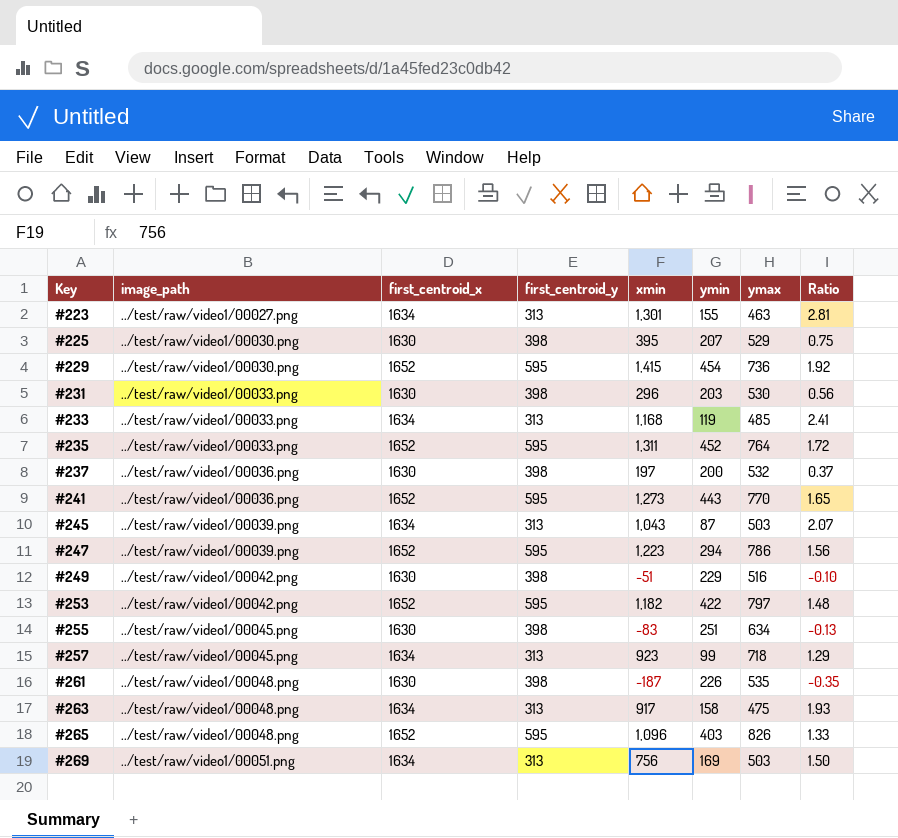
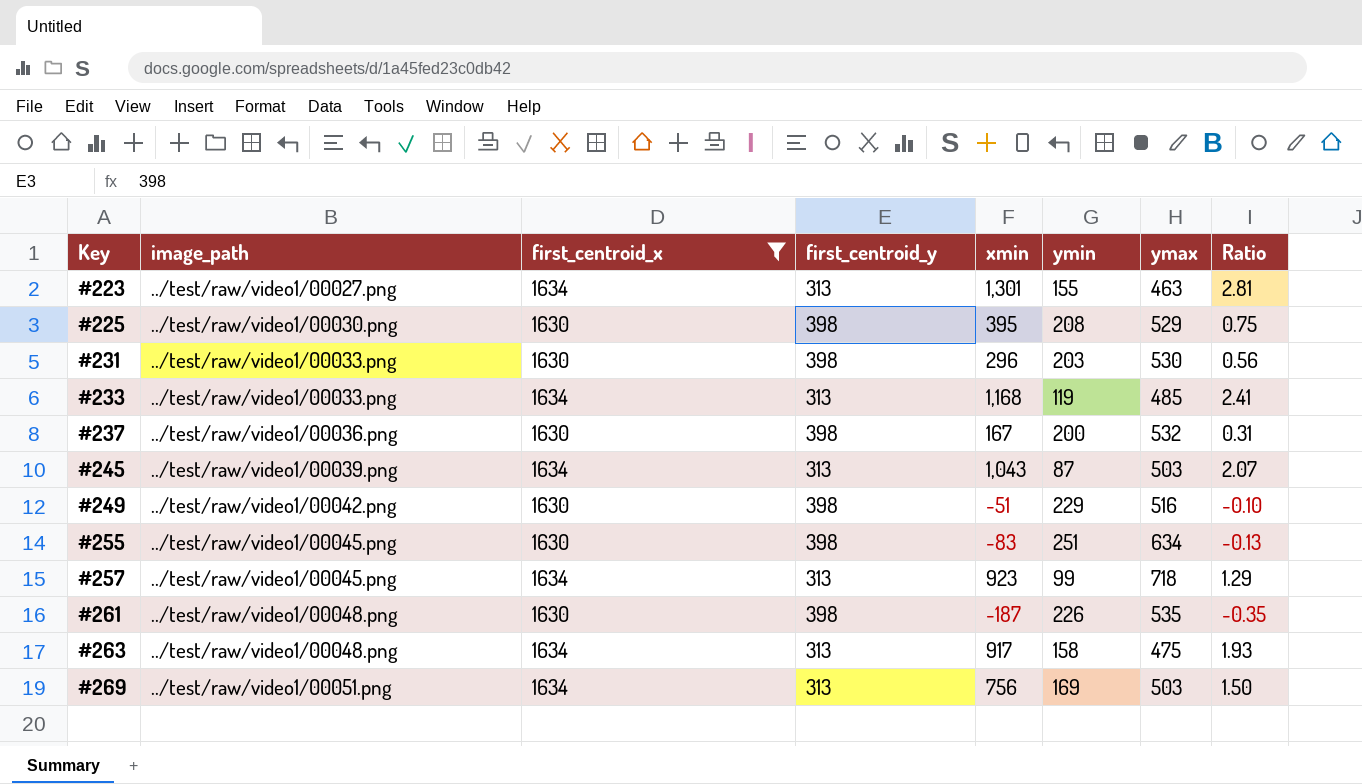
filter: none -> first_centroid_x != 1652
#225 | ymin: 207 -> 208
#237 | xmin: 197 -> 167
#237 | Ratio: 0.37 -> 0.31

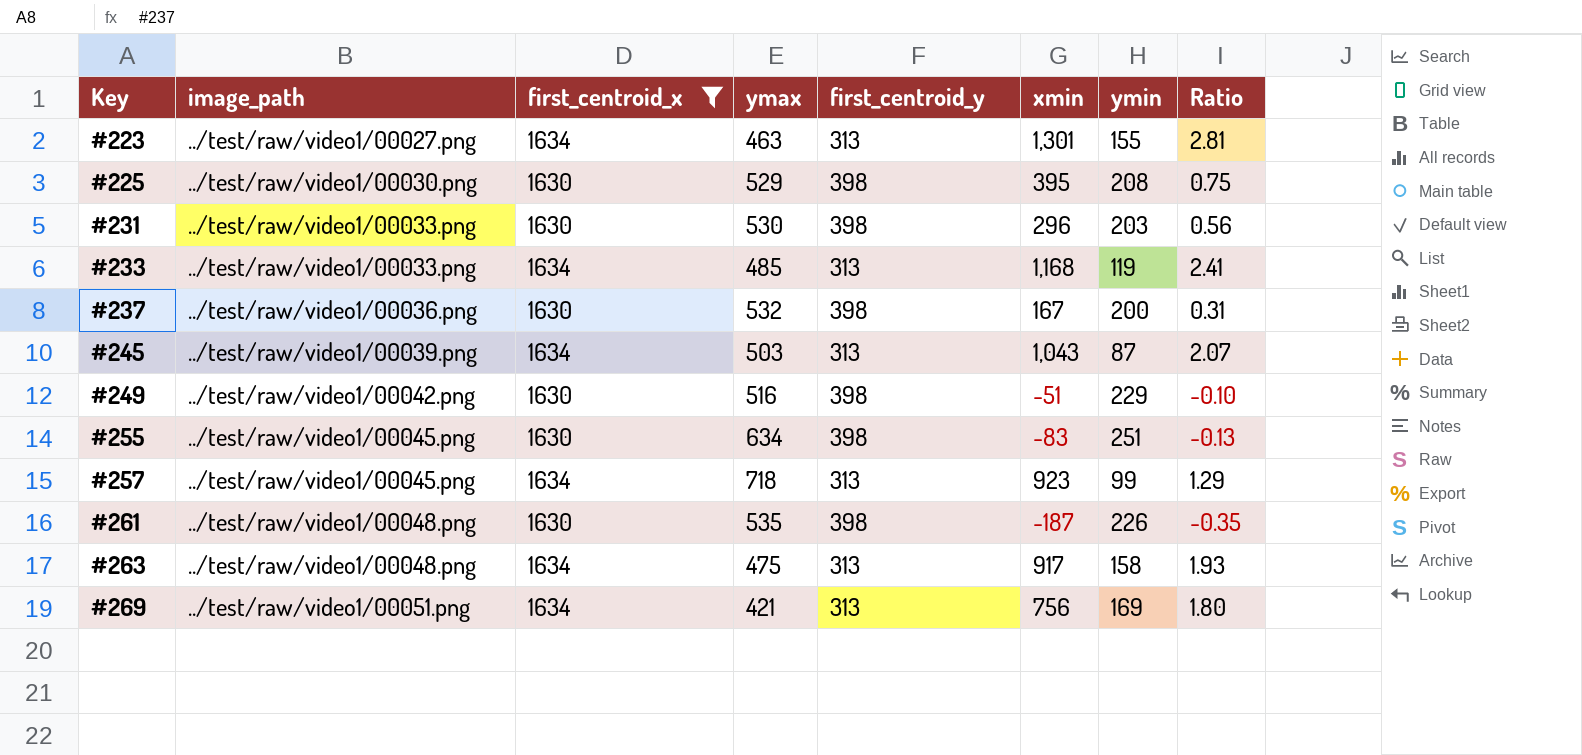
column ymax | position: 7 -> 4
#269 | ymax: 503 -> 421
#269 | Ratio: 1.50 -> 1.80

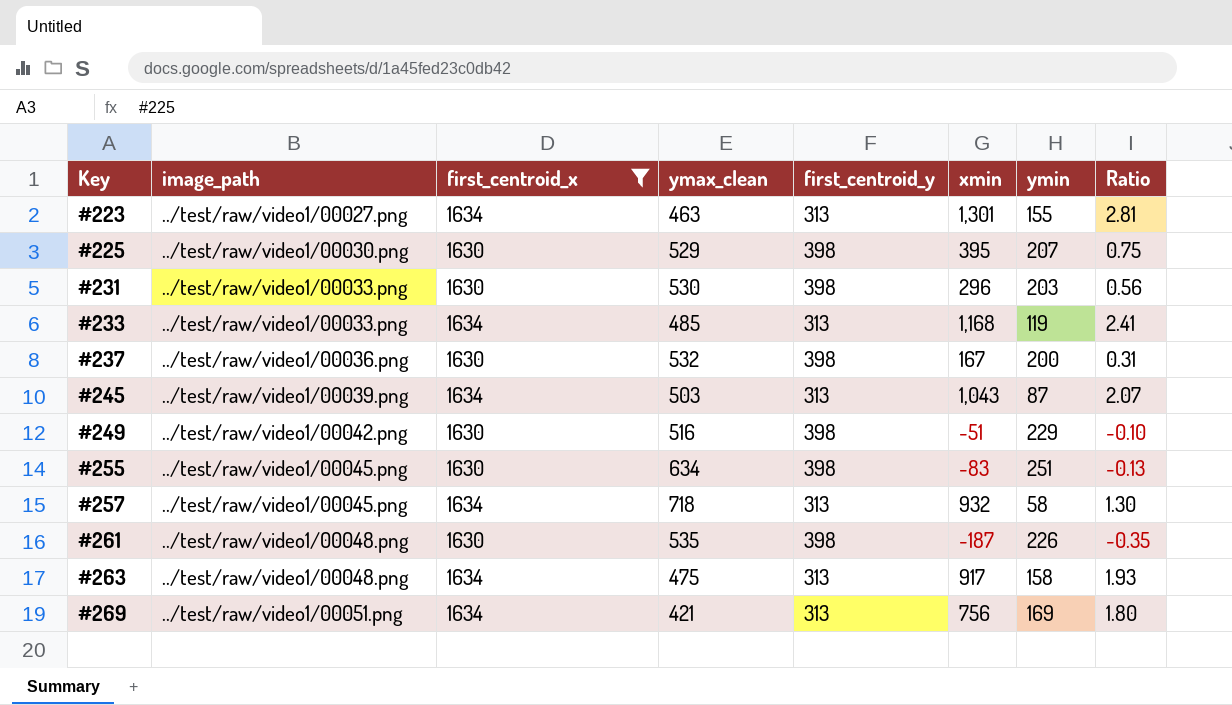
column name: ymax -> ymax_clean
#225 | ymin: 208 -> 207
#257 | xmin: 923 -> 932
#257 | ymin: 99 -> 58
#257 | Ratio: 1.29 -> 1.30

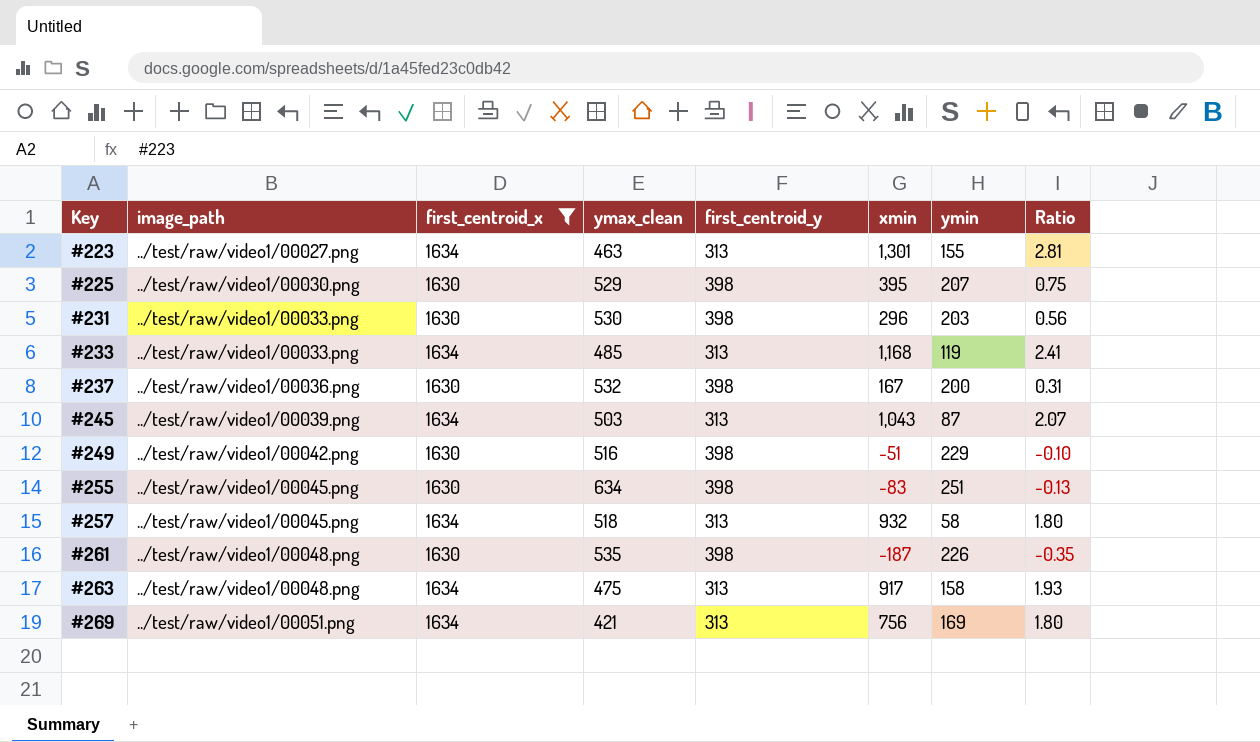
#257 | ymax_clean: 718 -> 518
#257 | Ratio: 1.30 -> 1.80

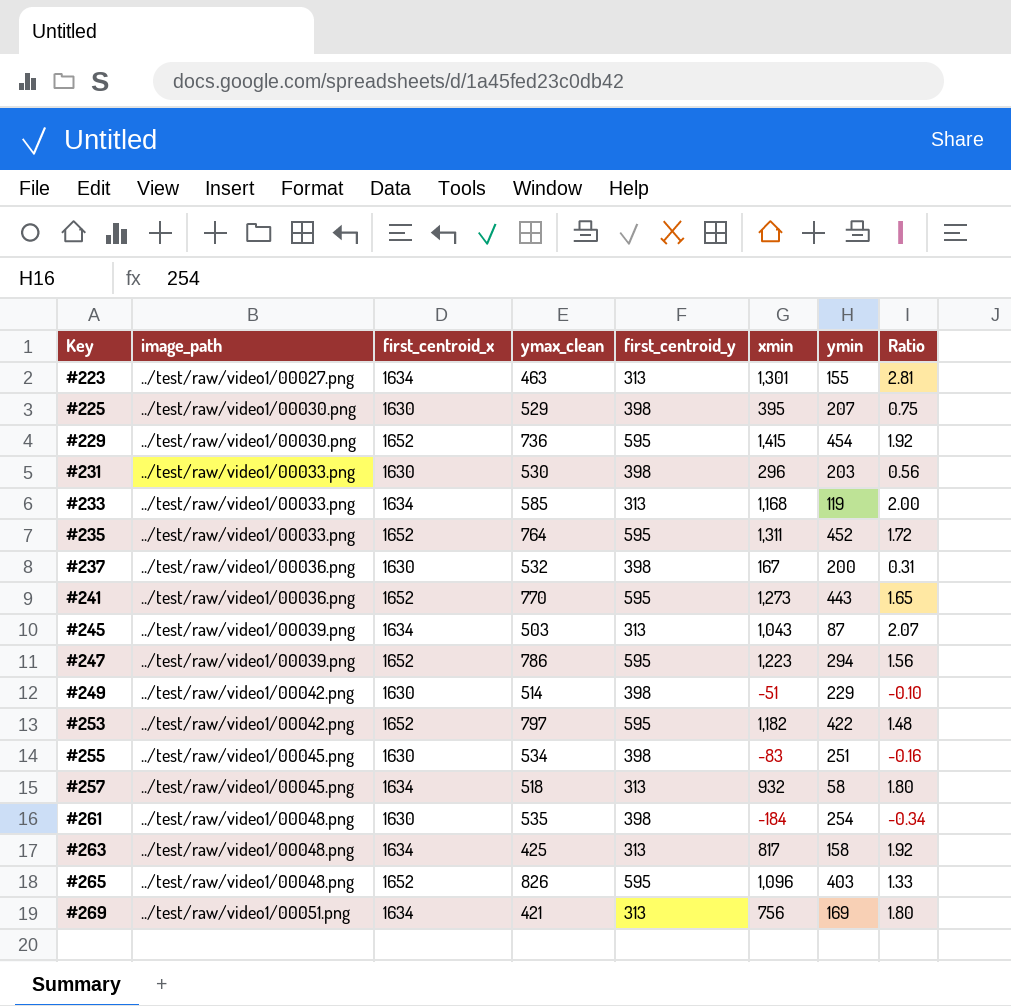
filter: first_centroid_x != 1652 -> none
#233 | ymax_clean: 485 -> 585
#233 | Ratio: 2.41 -> 2.00
#249 | ymax_clean: 516 -> 514
#255 | ymax_clean: 634 -> 534
#255 | Ratio: -0.13 -> -0.16
#261 | xmin: -187 -> -184
#261 | ymin: 226 -> 254
#261 | Ratio: -0.35 -> -0.34
#263 | ymax_clean: 475 -> 425
#263 | xmin: 917 -> 817
#263 | Ratio: 1.93 -> 1.92

